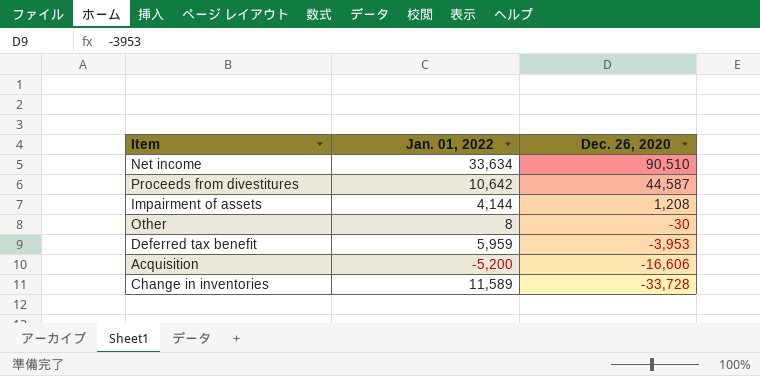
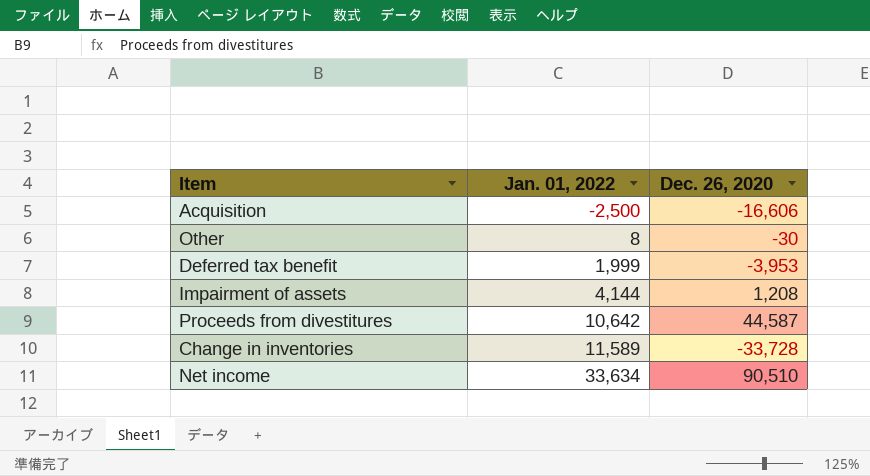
row order: Dec. 26, 2020 descending -> Jan. 01, 2022 ascending
Acquisition | Jan. 01, 2022: -5,200 -> -2,500
Deferred tax benefit | Jan. 01, 2022: 5,959 -> 1,999

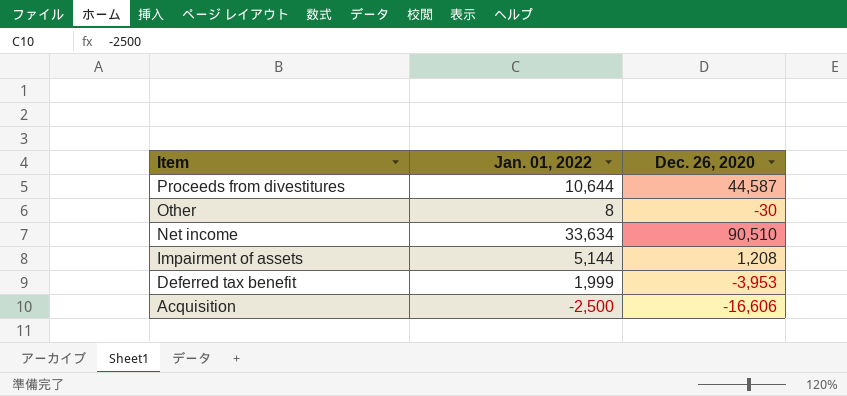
row order: Jan. 01, 2022 ascending -> Item descending
row Change in inventories: 11,589 | -33,728 -> none
Proceeds from divestitures | Jan. 01, 2022: 10,642 -> 10,644
Impairment of assets | Jan. 01, 2022: 4,144 -> 5,144

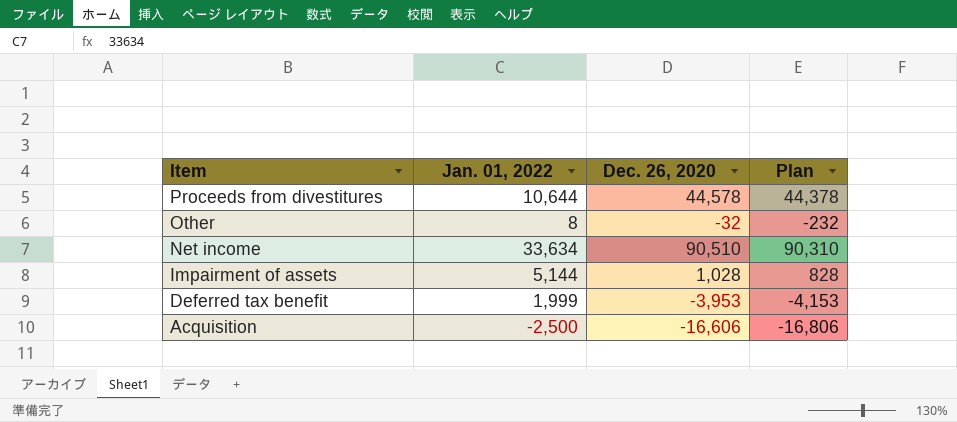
column Plan | formula: none -> [Dec. 26, 2020] - 200
Proceeds from divestitures | Dec. 26, 2020: 44,587 -> 44,578
Other | Dec. 26, 2020: -30 -> -32
Impairment of assets | Dec. 26, 2020: 1,208 -> 1,028

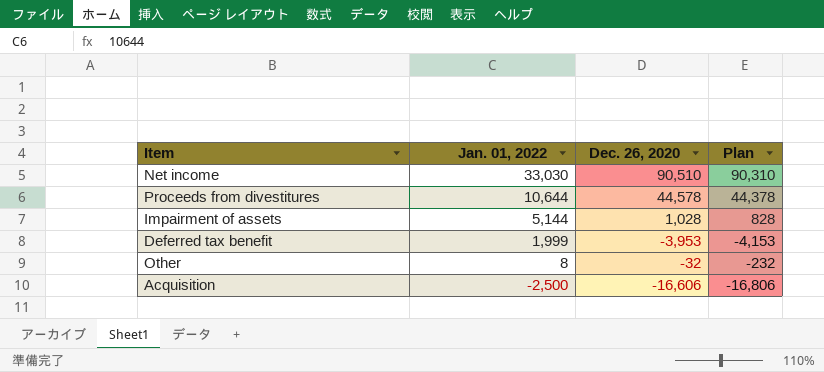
row order: Item descending -> Jan. 01, 2022 descending
Net income | Jan. 01, 2022: 33,634 -> 33,030

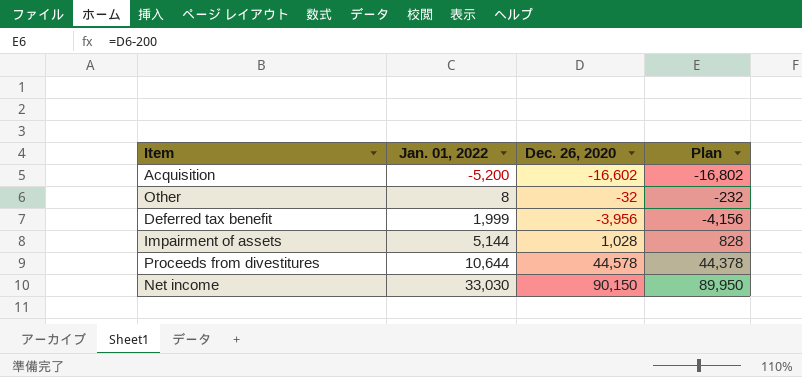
row order: Jan. 01, 2022 descending -> Jan. 01, 2022 ascending
Acquisition | Jan. 01, 2022: -2,500 -> -5,200
Acquisition | Dec. 26, 2020: -16,606 -> -16,602
Acquisition | Plan: -16,806 -> -16,802
Deferred tax benefit | Dec. 26, 2020: -3,953 -> -3,956
Deferred tax benefit | Plan: -4,153 -> -4,156
Net income | Dec. 26, 2020: 90,510 -> 90,150
Net income | Plan: 90,310 -> 89,950

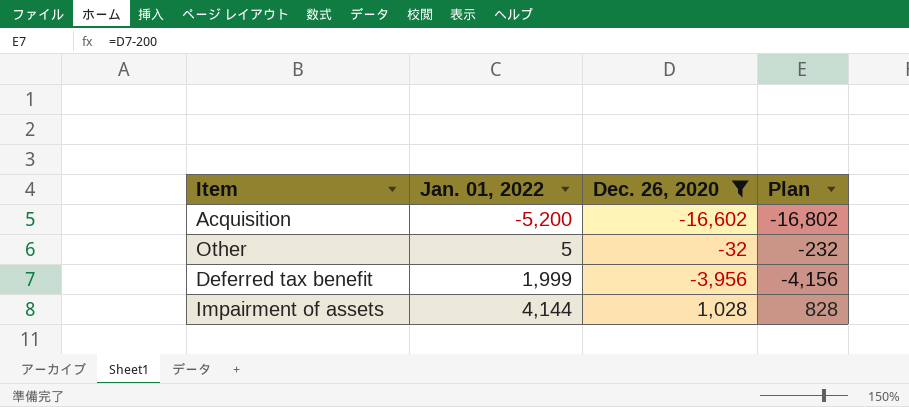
filter: none -> Dec. 26, 2020 <= 1,028
Other | Jan. 01, 2022: 8 -> 5
Impairment of assets | Jan. 01, 2022: 5,144 -> 4,144

